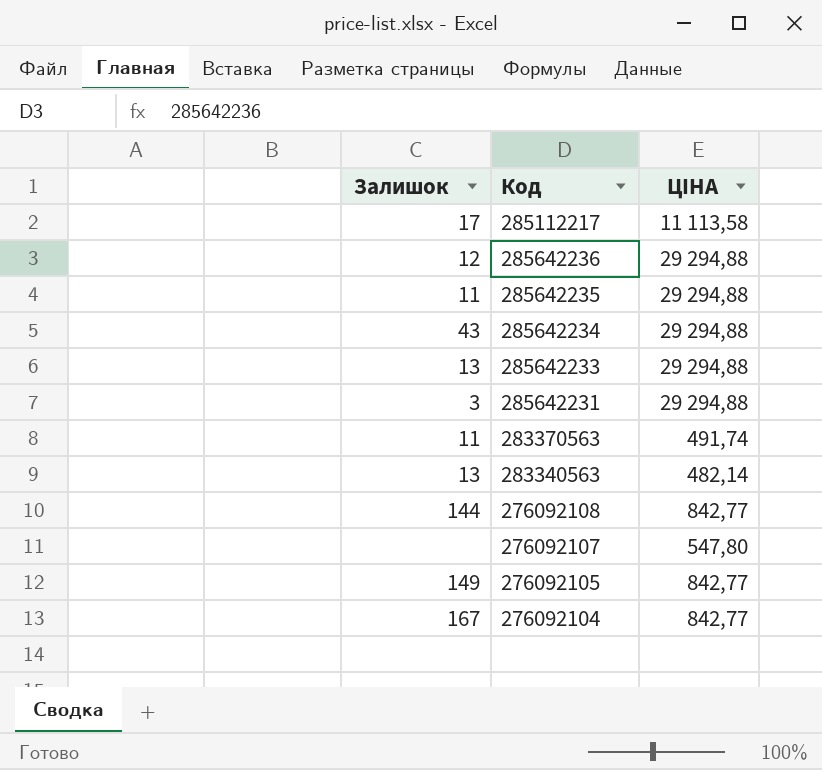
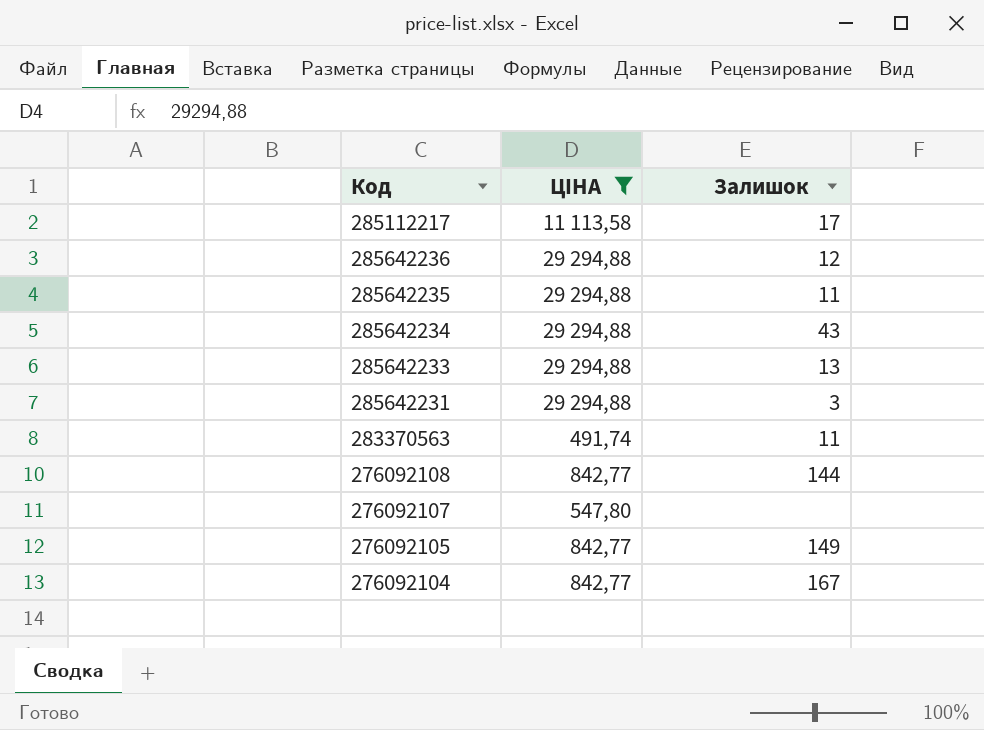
filter: none -> ЦІНА != 482,14
column Залишок | position: 1 -> 3

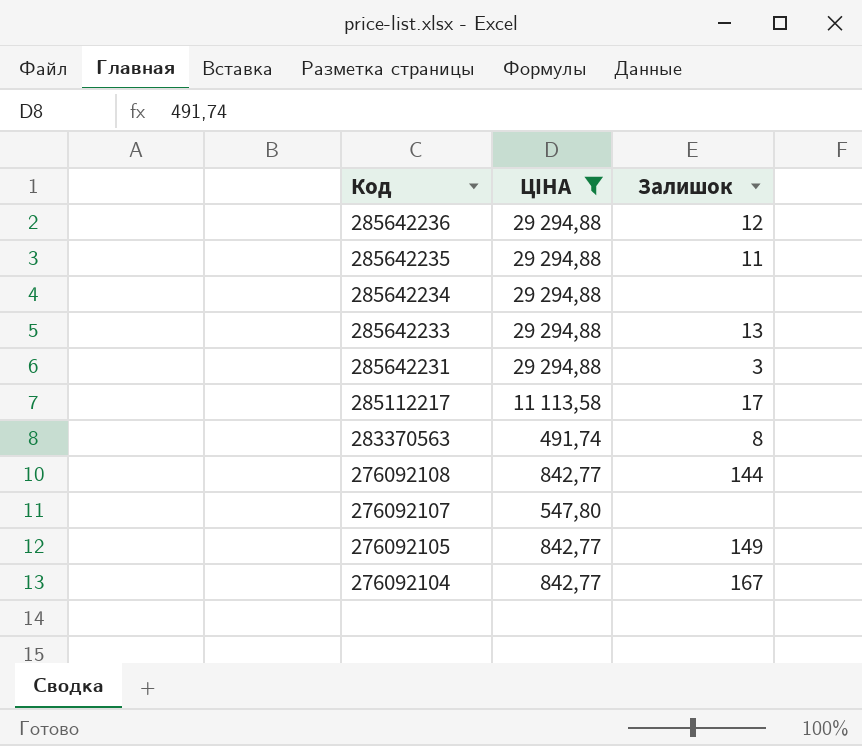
row order: none -> Код descending
285642234 | Залишок: 43 -> none
283370563 | Залишок: 11 -> 8

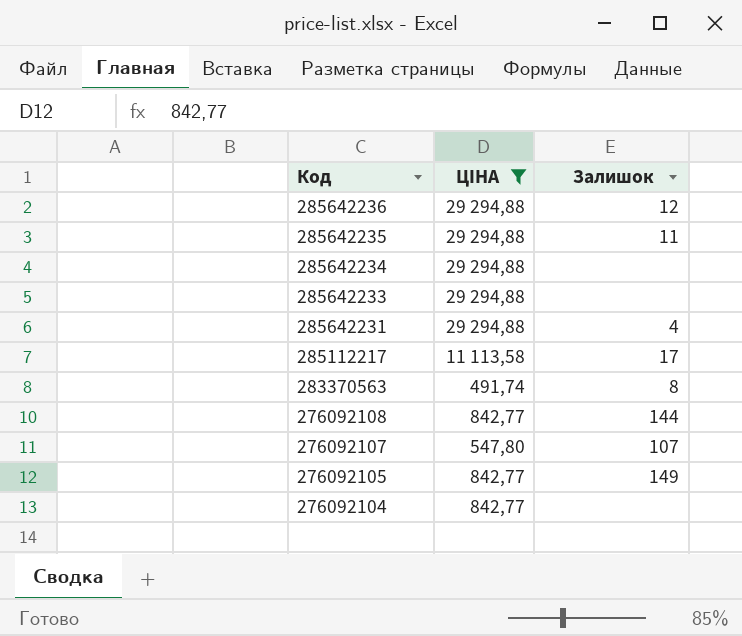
285642233 | Залишок: 13 -> none
285642231 | Залишок: 3 -> 4
276092107 | Залишок: none -> 107
276092104 | Залишок: 167 -> none

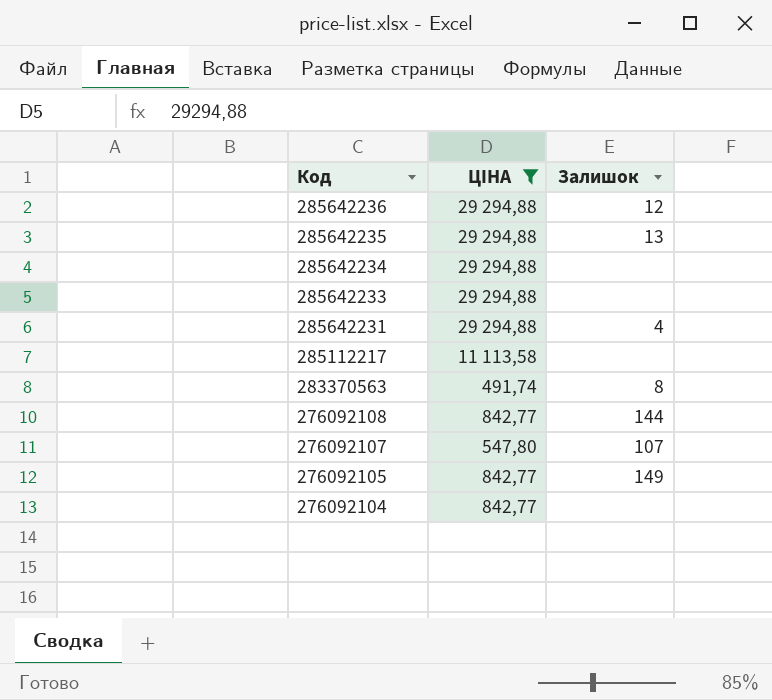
285642235 | Залишок: 11 -> 13
285112217 | Залишок: 17 -> none

